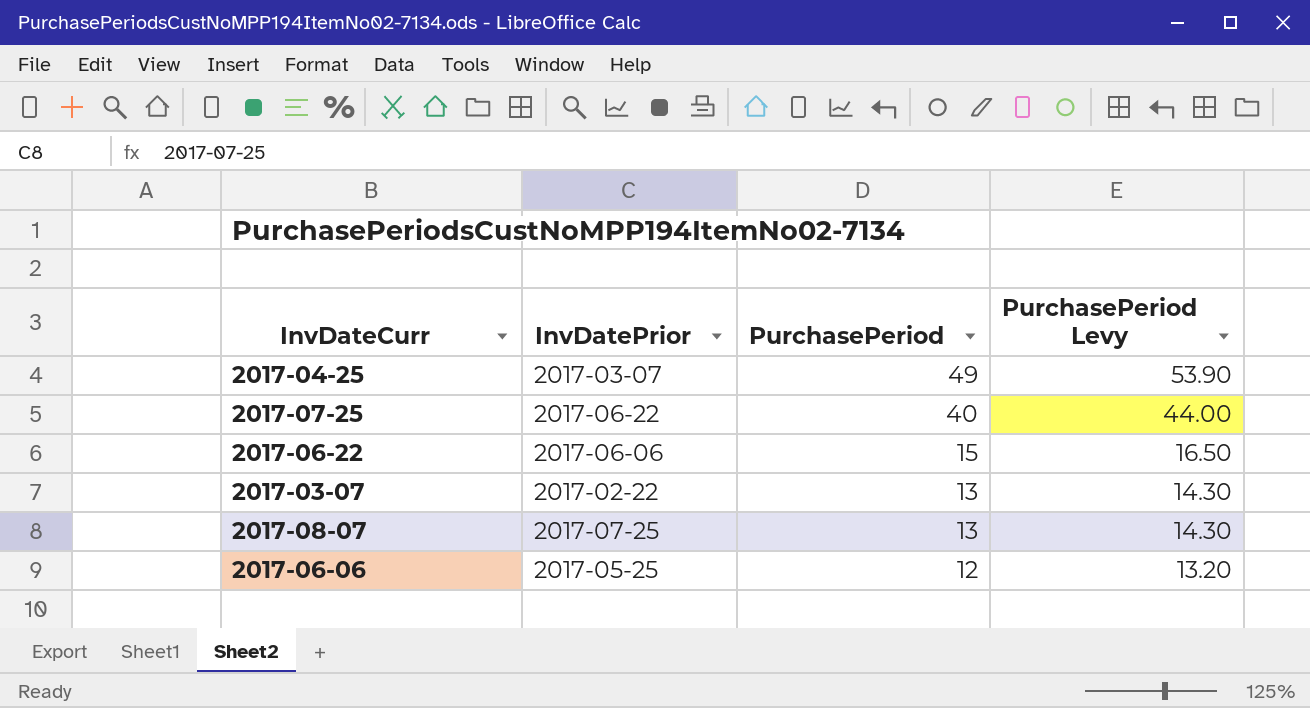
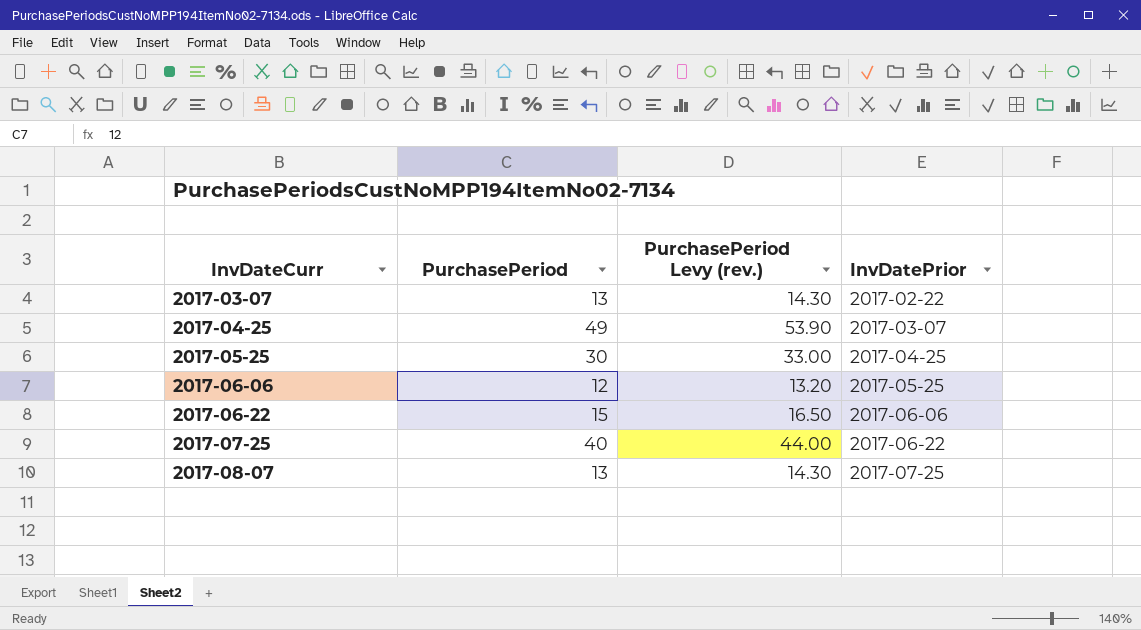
row order: PurchasePeriod descending -> InvDateCurr ascending
column name: PurchasePeriod Levy -> PurchasePeriod Levy (rev.)
column InvDatePrior | position: 2 -> 4
row 2017-05-25: none -> 30 | 33.00 | 2017-04-25

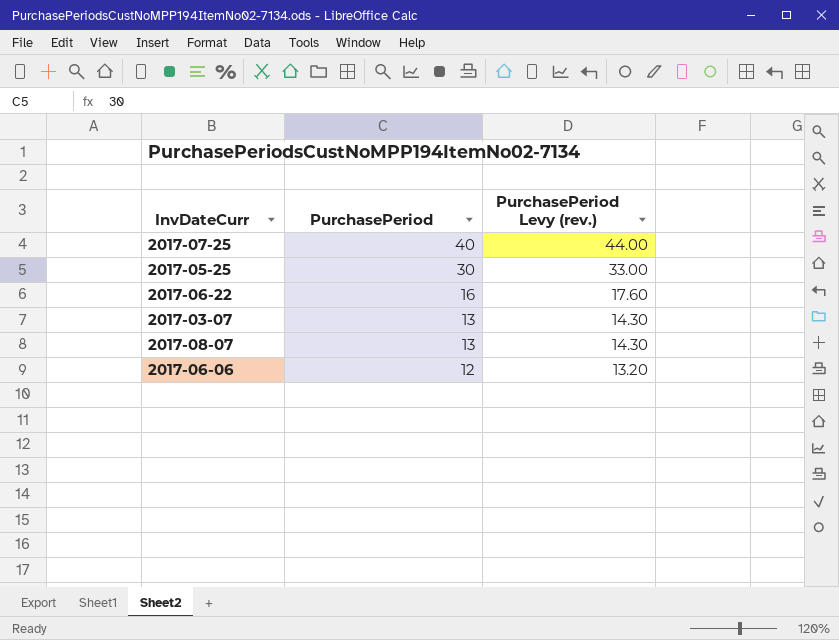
row order: InvDateCurr ascending -> PurchasePeriod descending
column InvDatePrior | position: 4 -> none
row 2017-04-25: 49 | 53.90 | 2017-03-07 -> none
2017-06-22 | PurchasePeriod: 15 -> 16
2017-06-22 | PurchasePeriod Levy (rev.): 16.50 -> 17.60

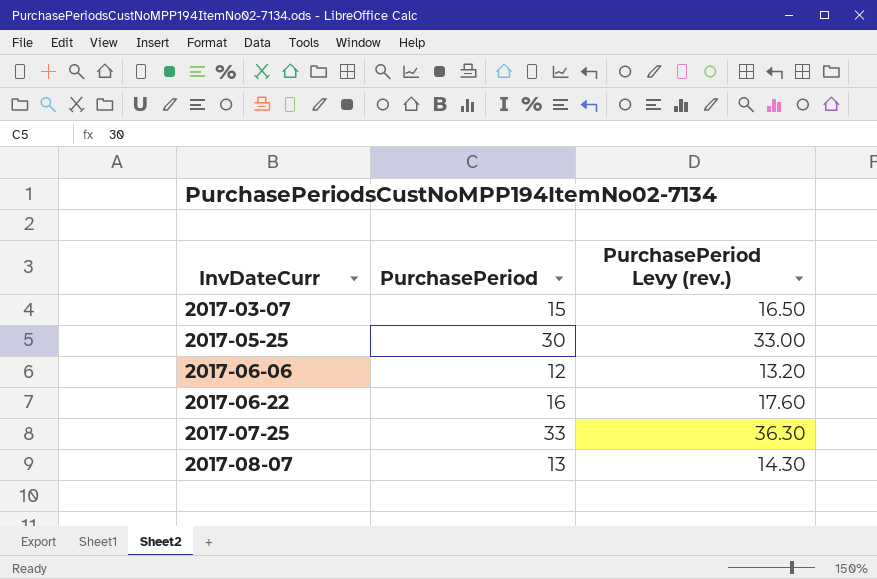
row order: PurchasePeriod descending -> InvDateCurr ascending
2017-03-07 | PurchasePeriod: 13 -> 15
2017-03-07 | PurchasePeriod Levy (rev.): 14.30 -> 16.50
2017-07-25 | PurchasePeriod: 40 -> 33
2017-07-25 | PurchasePeriod Levy (rev.): 44.00 -> 36.30

